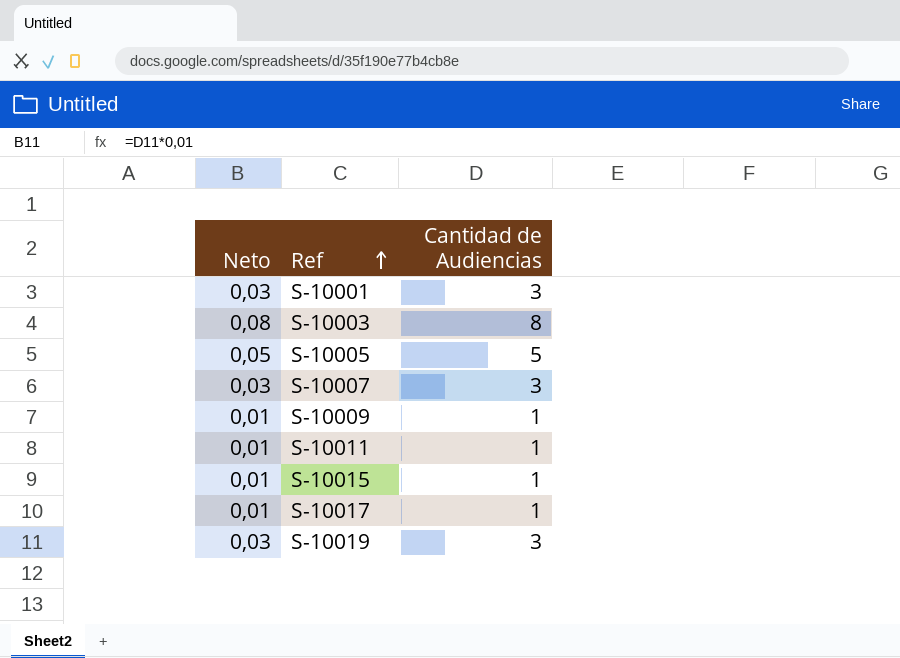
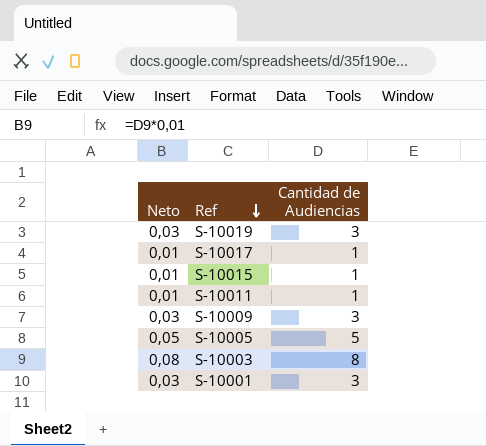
row order: Ref ascending -> Ref descending
row S-10007: 0,03 | 3 -> none
S-10009 | Neto: 0,01 -> 0,03
S-10009 | Cantidad de Audiencias: 1 -> 3

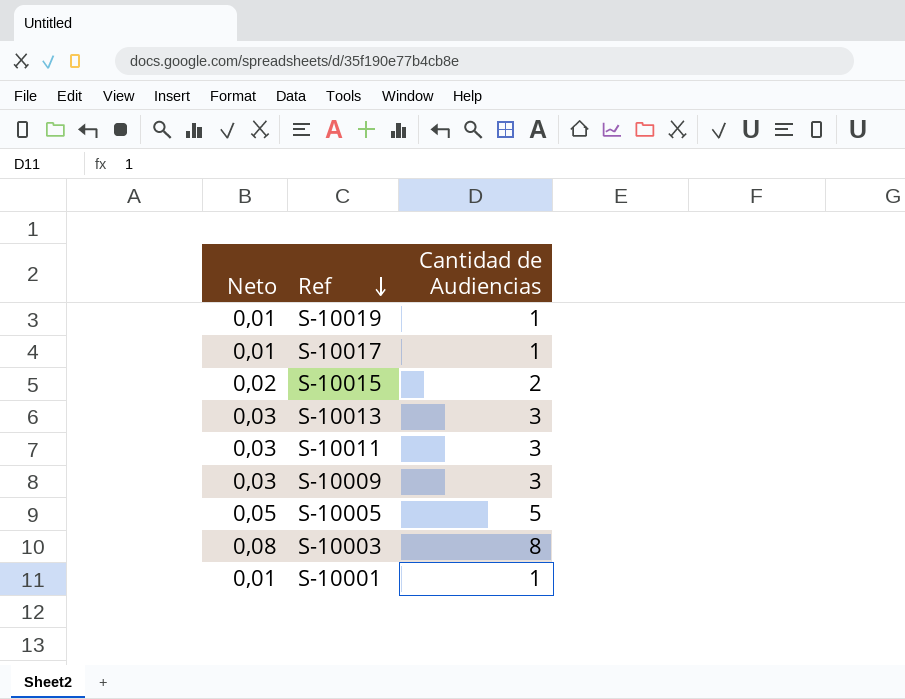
S-10019 | Neto: 0,03 -> 0,01
S-10019 | Cantidad de Audiencias: 3 -> 1
S-10015 | Neto: 0,01 -> 0,02
S-10015 | Cantidad de Audiencias: 1 -> 2
row S-10013: none -> 0,03 | 3
S-10011 | Neto: 0,01 -> 0,03
S-10011 | Cantidad de Audiencias: 1 -> 3
S-10001 | Neto: 0,03 -> 0,01
S-10001 | Cantidad de Audiencias: 3 -> 1

